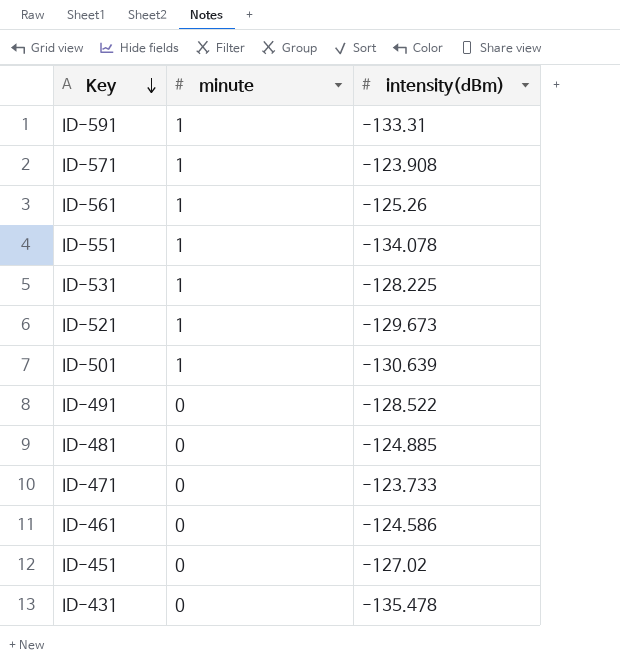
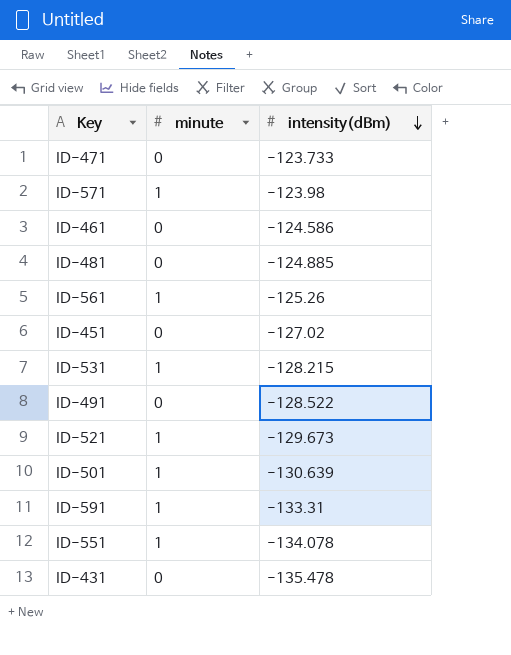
row order: Key descending -> intensity(dBm) descending
ID-571 | intensity(dBm): -123.908 -> -123.98
ID-531 | intensity(dBm): -128.225 -> -128.215

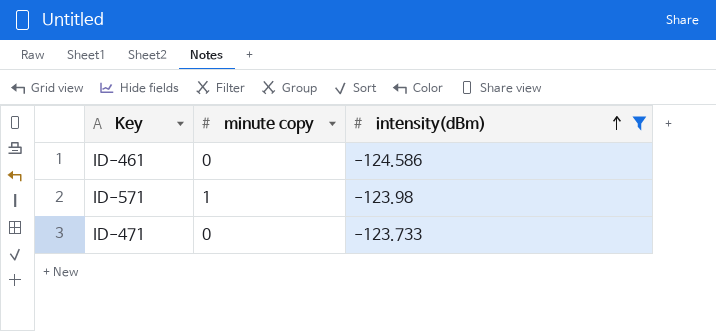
filter: none -> intensity(dBm) >= -124.586
row order: intensity(dBm) descending -> intensity(dBm) ascending
column name: minute -> minute copy

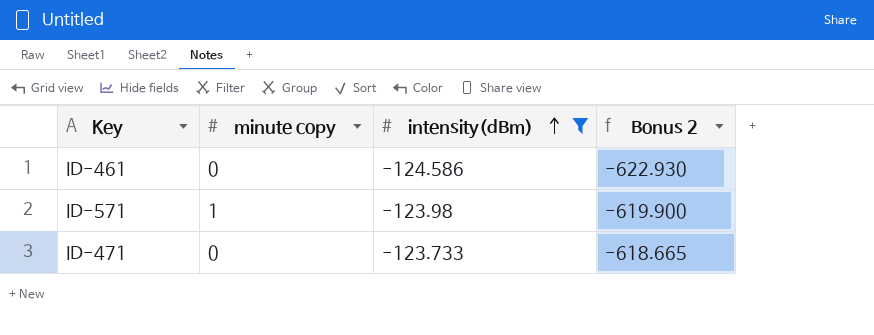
column Bonus 2 | formula: none -> [intensity(dBm)] * 5

